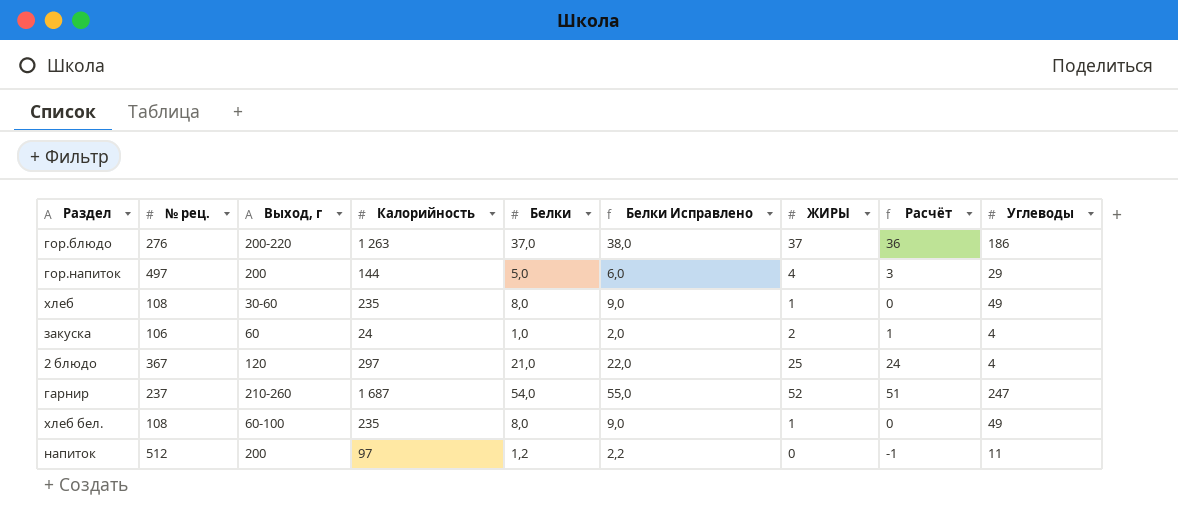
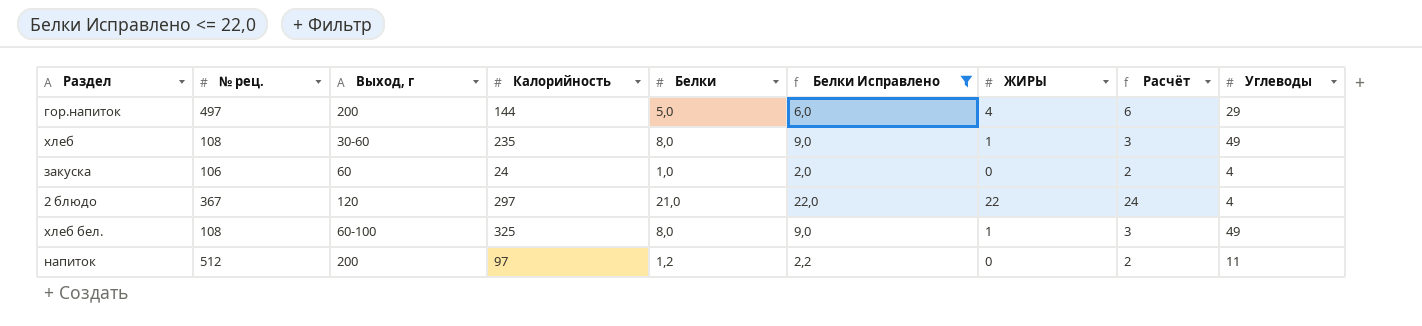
filter: none -> Белки Исправлено <= 22,0
column Расчёт | formula: [ЖИРЫ] - 1 -> [ЖИРЫ] + 2
закуска | ЖИРЫ: 2 -> 0
2 блюдо | ЖИРЫ: 25 -> 22
хлеб бел. | Калорийность: 235 -> 325

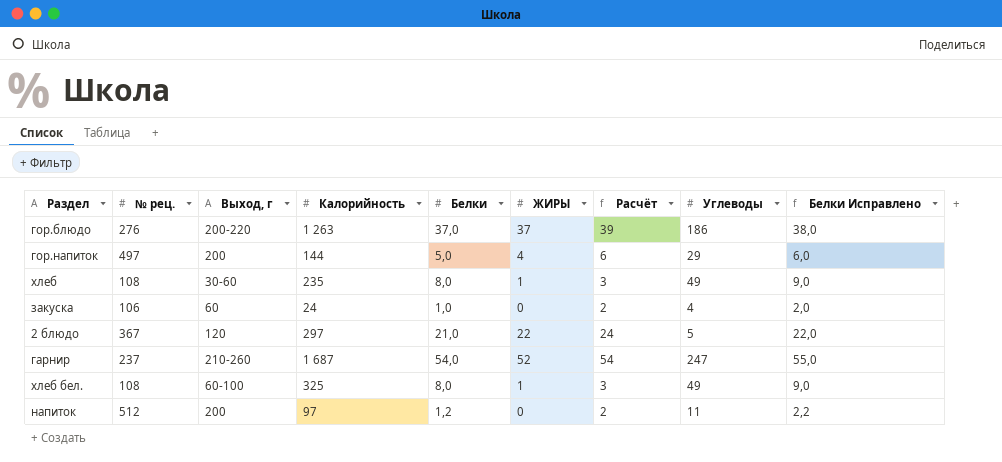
filter: Белки Исправлено <= 22,0 -> none
column Белки Исправлено | position: 6 -> 9
2 блюдо | Углеводы: 4 -> 5

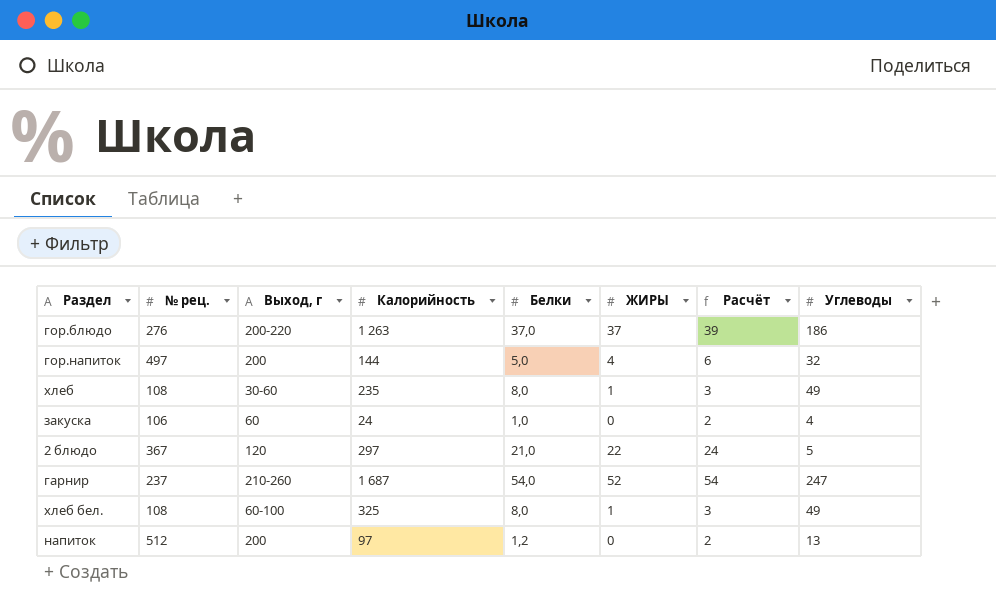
column Белки Исправлено | formula: [Белки] + 1 -> none
гор.напиток | Углеводы: 29 -> 32
напиток | Углеводы: 11 -> 13

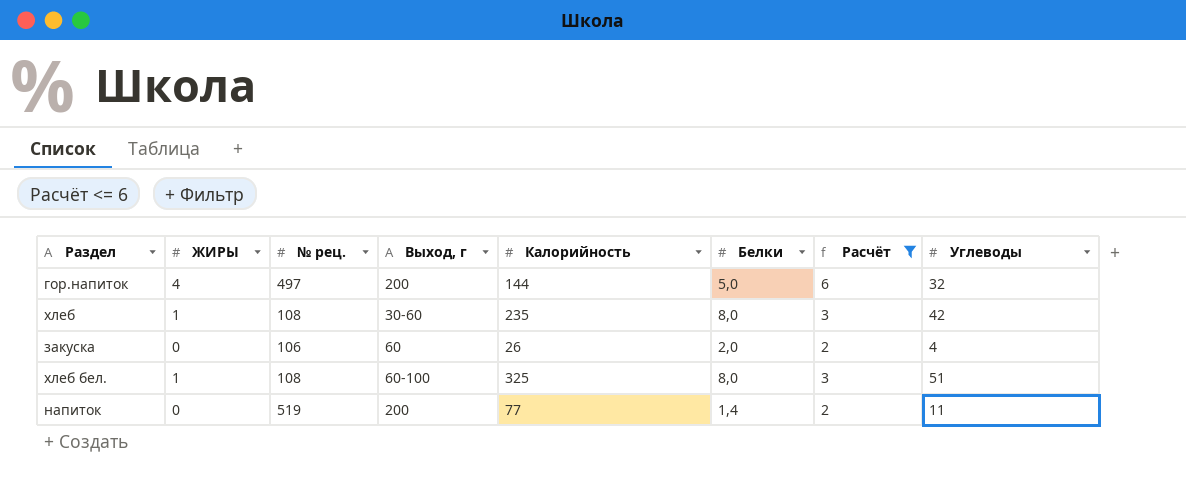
filter: none -> Расчёт <= 6
column ЖИРЫ | position: 6 -> 2
хлеб | Углеводы: 49 -> 42
закуска | Калорийность: 24 -> 26
закуска | Белки: 1,0 -> 2,0
хлеб бел. | Углеводы: 49 -> 51
напиток | № рец.: 512 -> 519
напиток | Калорийность: 97 -> 77
напиток | Белки: 1,2 -> 1,4
напиток | Углеводы: 13 -> 11

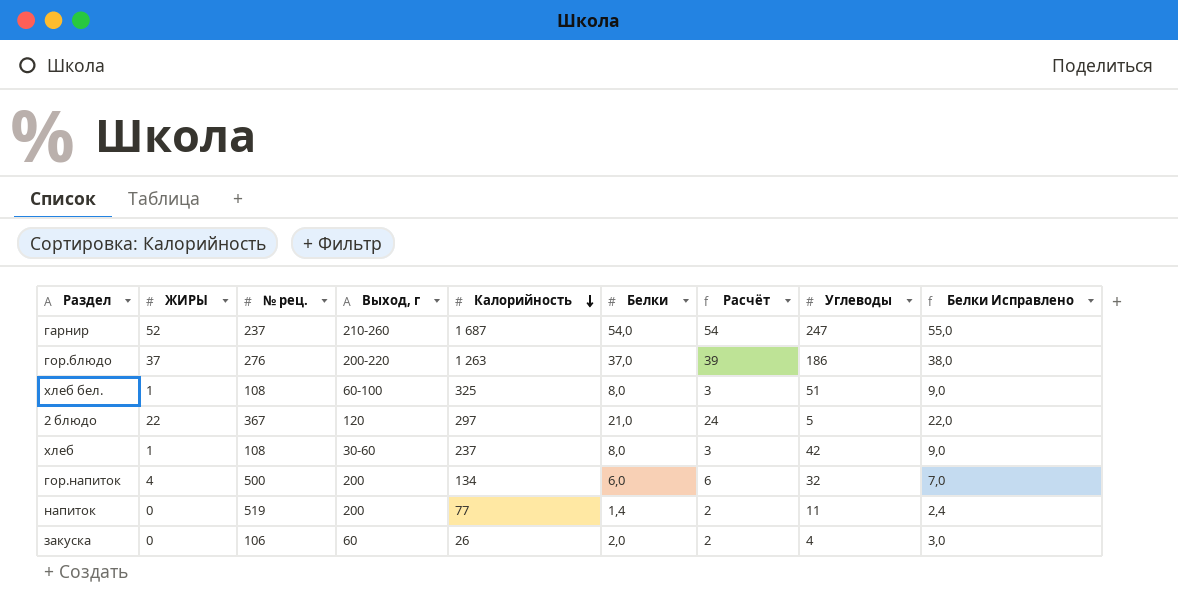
filter: Расчёт <= 6 -> none
row order: none -> Калорийность descending
column Белки Исправлено | formula: none -> [Белки] + 1
хлеб | Калорийность: 235 -> 237
гор.напиток | № рец.: 497 -> 500
гор.напиток | Калорийность: 144 -> 134
гор.напиток | Белки: 5,0 -> 6,0

